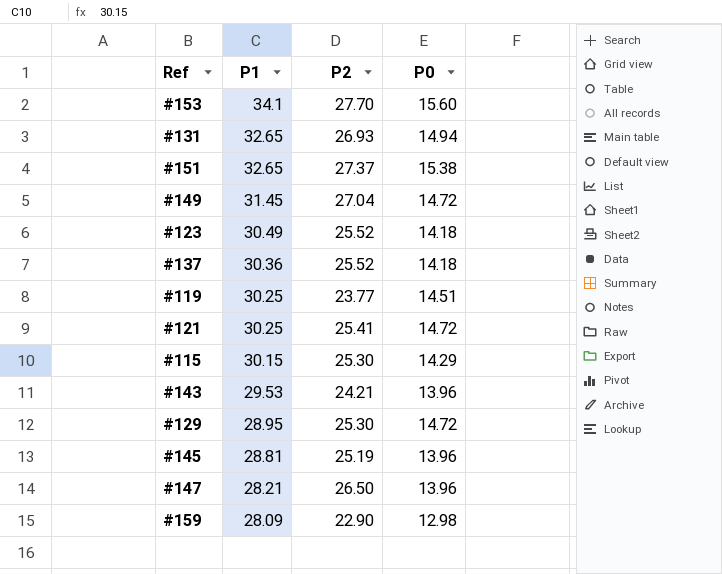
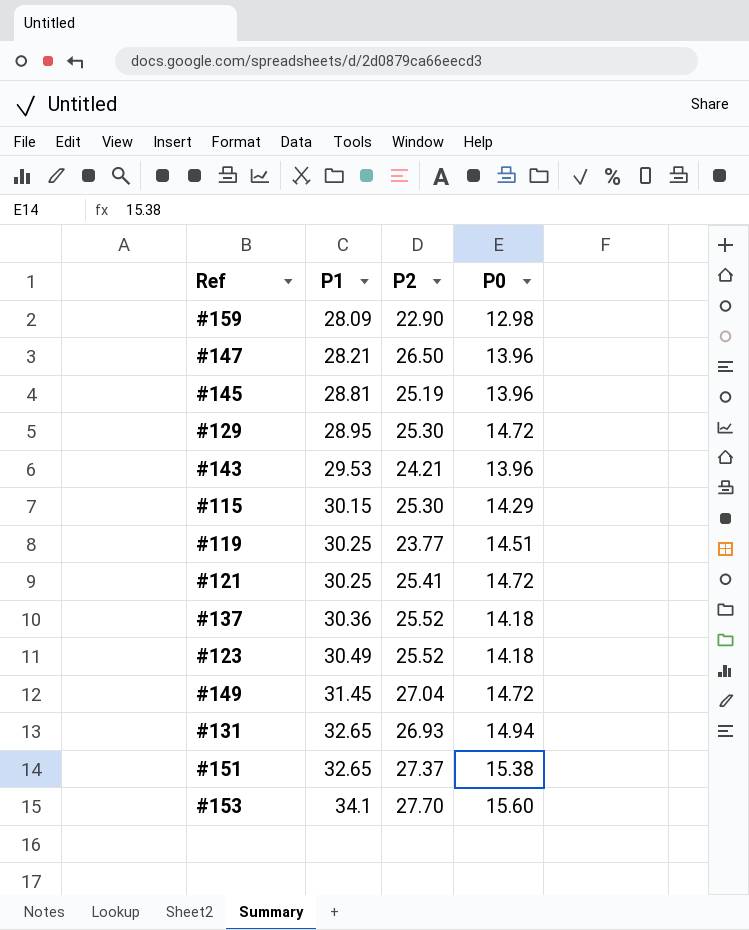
row order: P1 descending -> P1 ascending

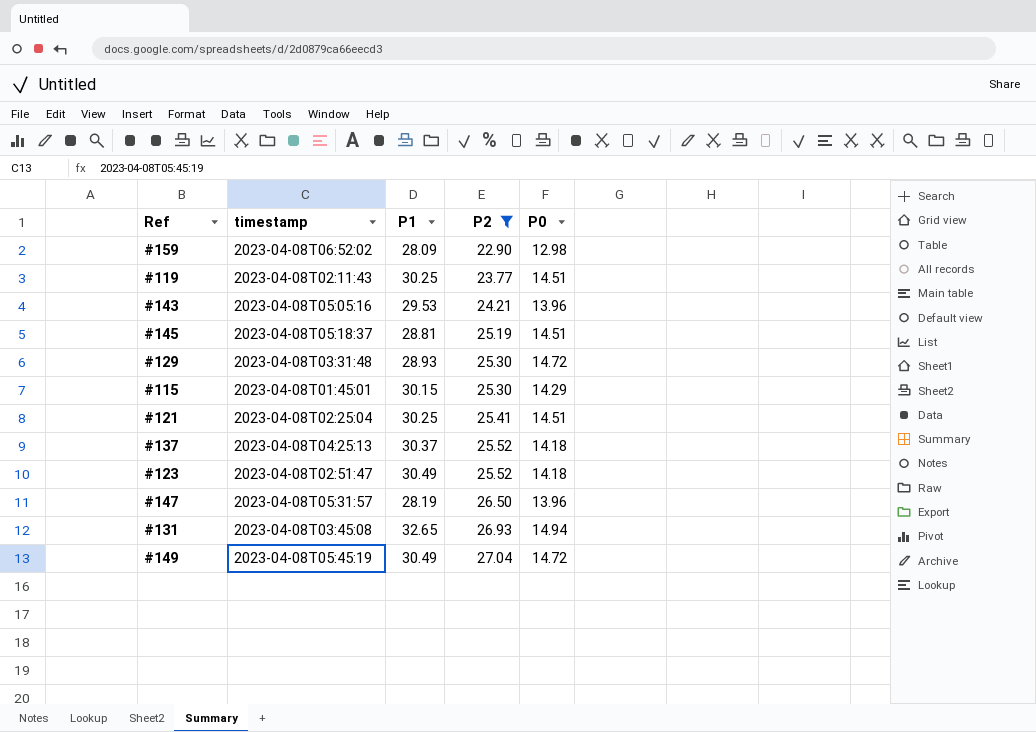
filter: none -> P2 <= 27.04
row order: P1 ascending -> P2 ascending
column timestamp | position: none -> 2
#145 | P0: 13.96 -> 14.51
#129 | P1: 28.95 -> 28.93
#121 | P0: 14.72 -> 14.51
#137 | P1: 30.36 -> 30.37
#147 | P1: 28.21 -> 28.19
#149 | P1: 31.45 -> 30.49

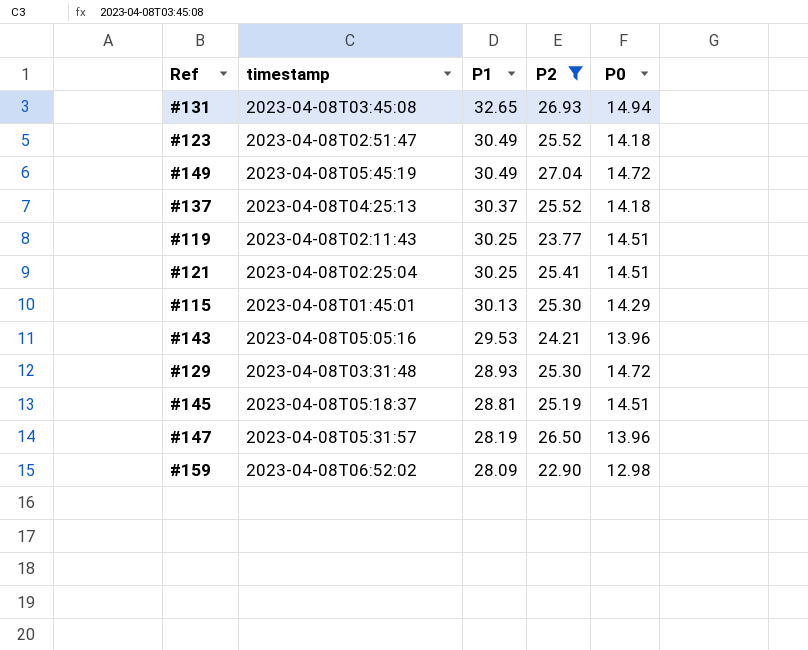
row order: P2 ascending -> P1 descending
#115 | P1: 30.15 -> 30.13

